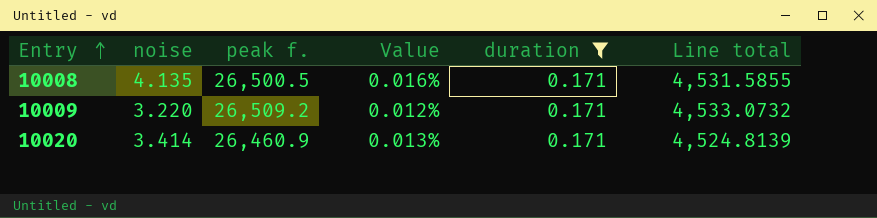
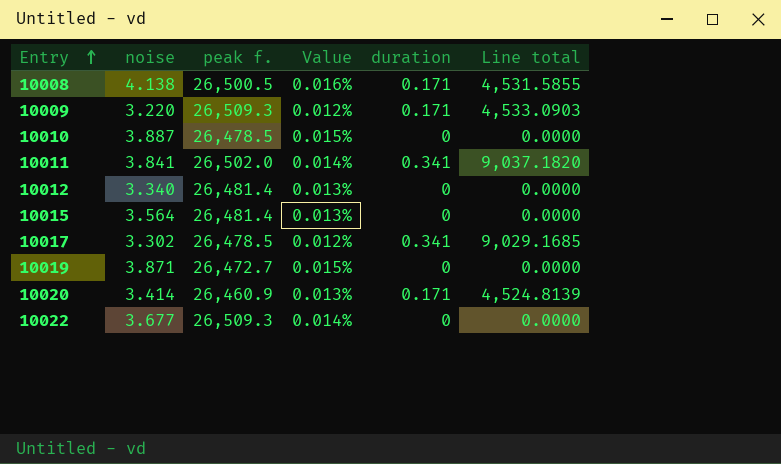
filter: duration = 0.171 -> none
10008 | noise: 4.135 -> 4.138
10009 | peak f.: 26,509.2 -> 26,509.3
10009 | Line total: 4,533.0732 -> 4,533.0903

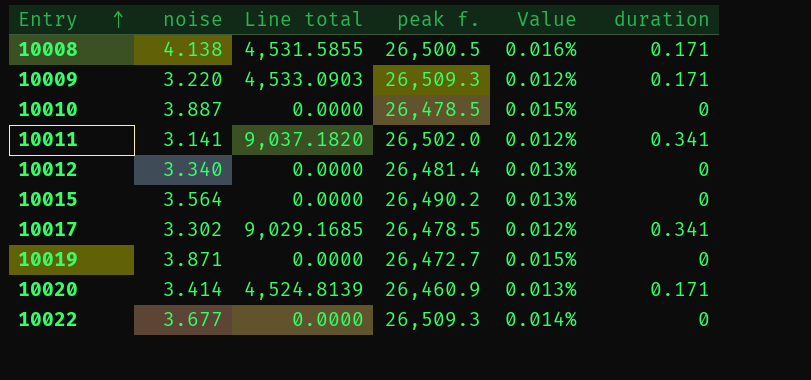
column Line total | position: 6 -> 3
10011 | noise: 3.841 -> 3.141
10011 | Value: 0.014% -> 0.012%
10015 | peak f.: 26,481.4 -> 26,490.2

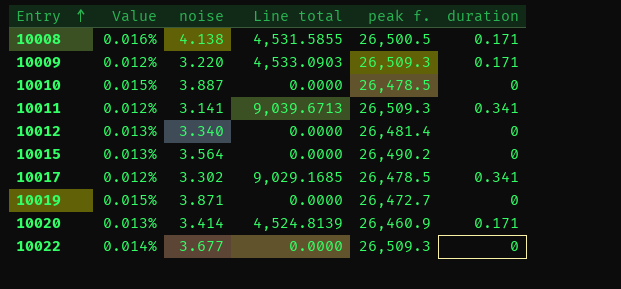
column Value | position: 5 -> 2
10011 | Line total: 9,037.1820 -> 9,039.6713
10011 | peak f.: 26,502.0 -> 26,509.3

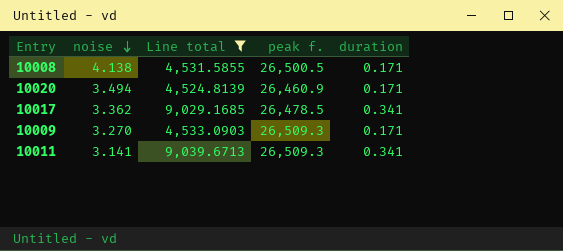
filter: none -> Line total != 0.0000
row order: Entry ascending -> noise descending
column Value | formula: [noise] / [peak f.] -> none
10020 | noise: 3.414 -> 3.494
10017 | noise: 3.302 -> 3.362
10009 | noise: 3.220 -> 3.270

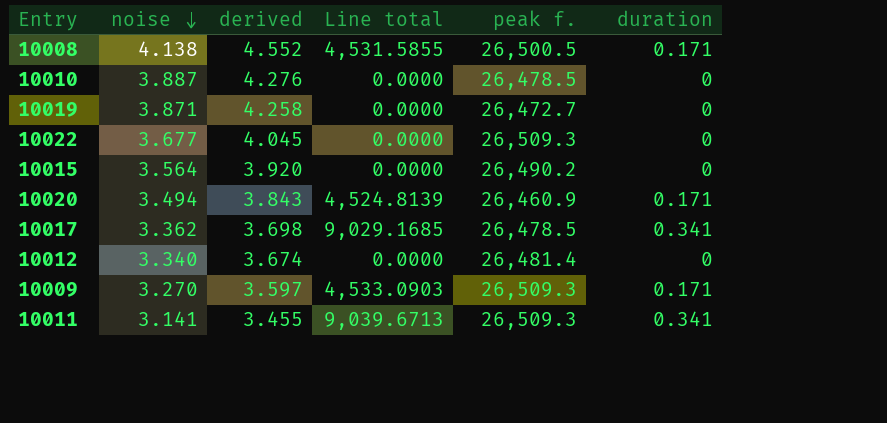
filter: Line total != 0.0000 -> none
column derived | formula: none -> [noise] * 1.1

